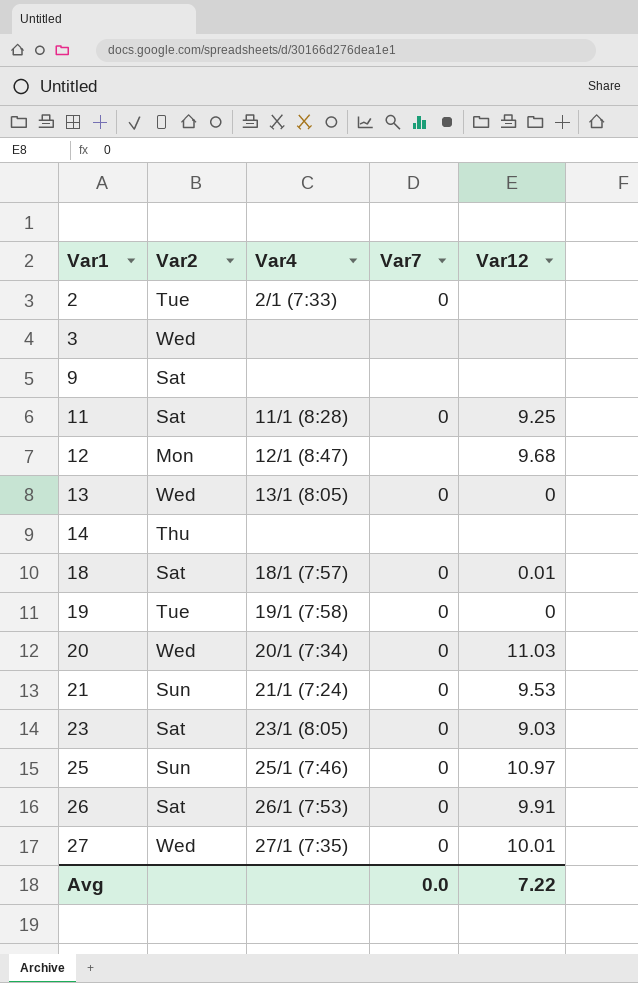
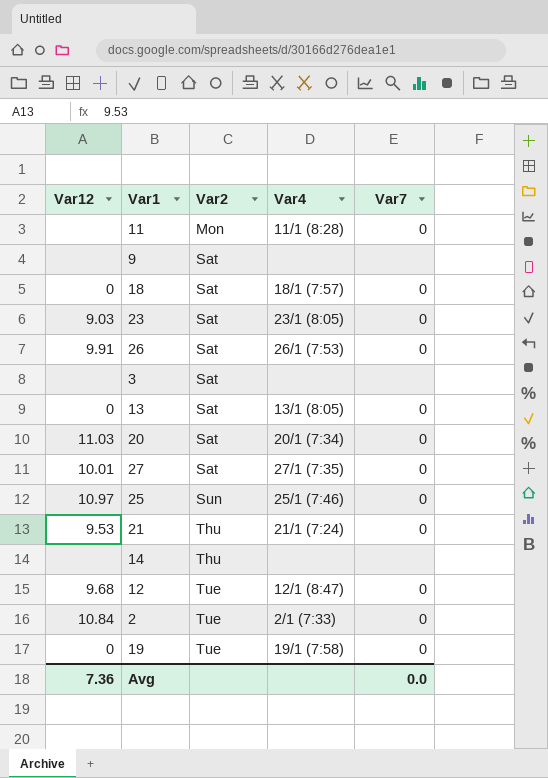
row order: Var1 ascending -> Var2 ascending
column Var12 | position: 5 -> 1
11 | Var12: 9.25 -> none
11 | Var2: Sat -> Mon
18 | Var12: 0.01 -> 0
3 | Var2: Wed -> Sat
13 | Var2: Wed -> Sat
20 | Var2: Wed -> Sat
27 | Var2: Wed -> Sat
21 | Var2: Sun -> Thu
12 | Var2: Mon -> Tue
12 | Var7: none -> 0
2 | Var12: none -> 10.84
Avg | Var12: 7.22 -> 7.36

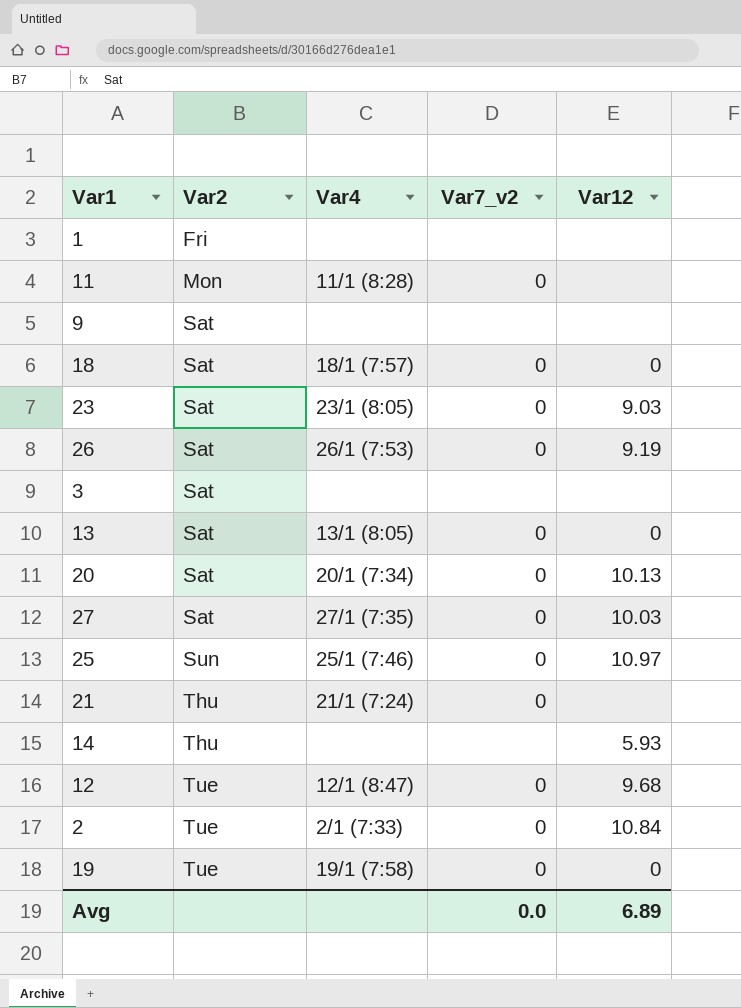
column name: Var7 -> Var7_v2
column Var12 | position: 1 -> 5
row 1: none -> Fri | none | none | none
26 | Var12: 9.91 -> 9.19
20 | Var12: 11.03 -> 10.13
27 | Var12: 10.01 -> 10.03
21 | Var12: 9.53 -> none
14 | Var12: none -> 5.93
Avg | Var12: 7.36 -> 6.89

